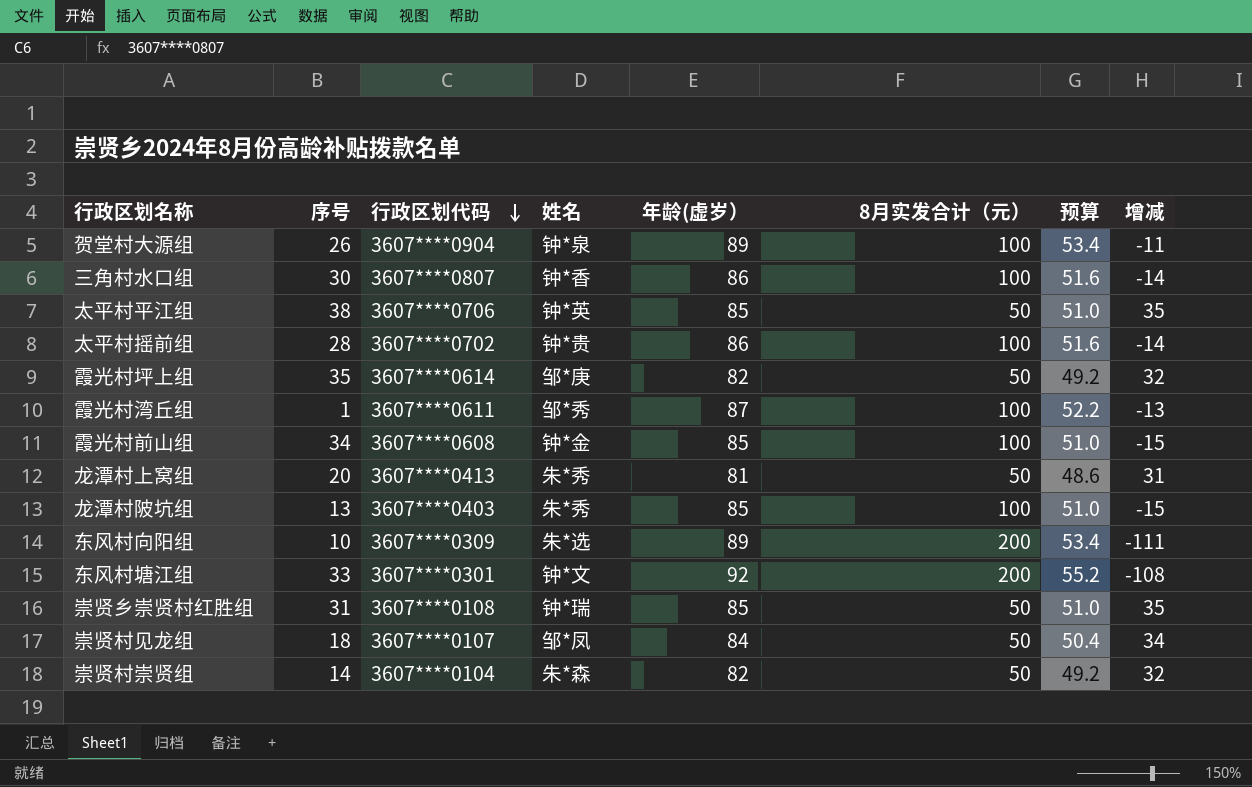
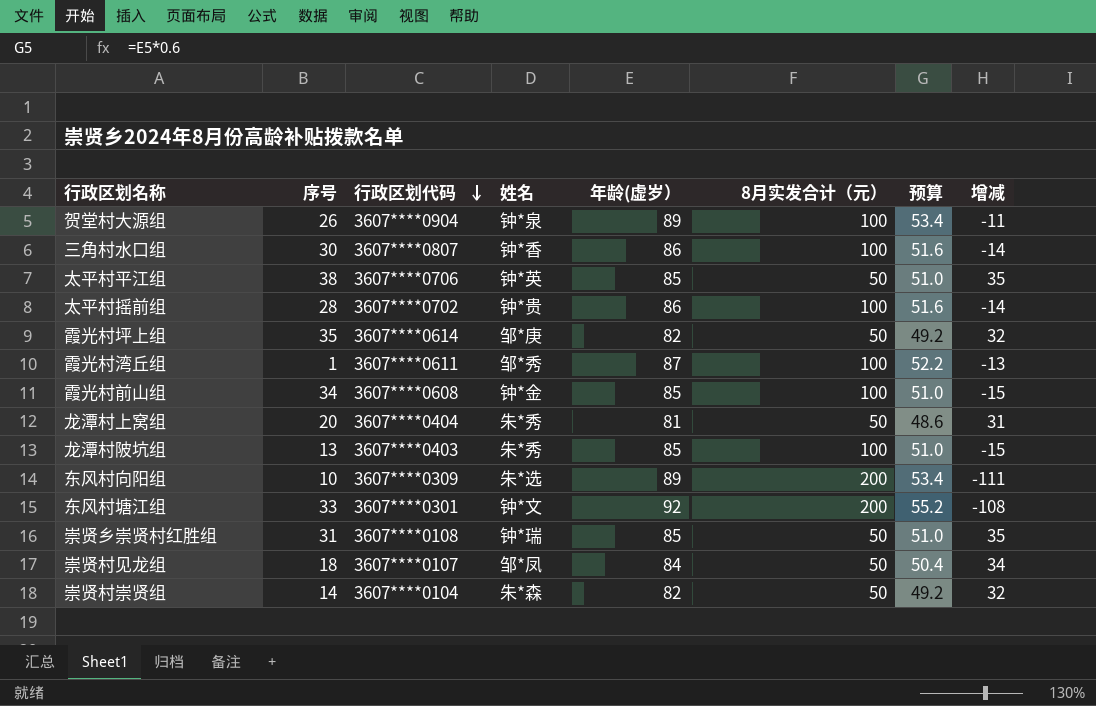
龙潭村上窝组 | 行政区划代码: 3607****0413 -> 3607****0404

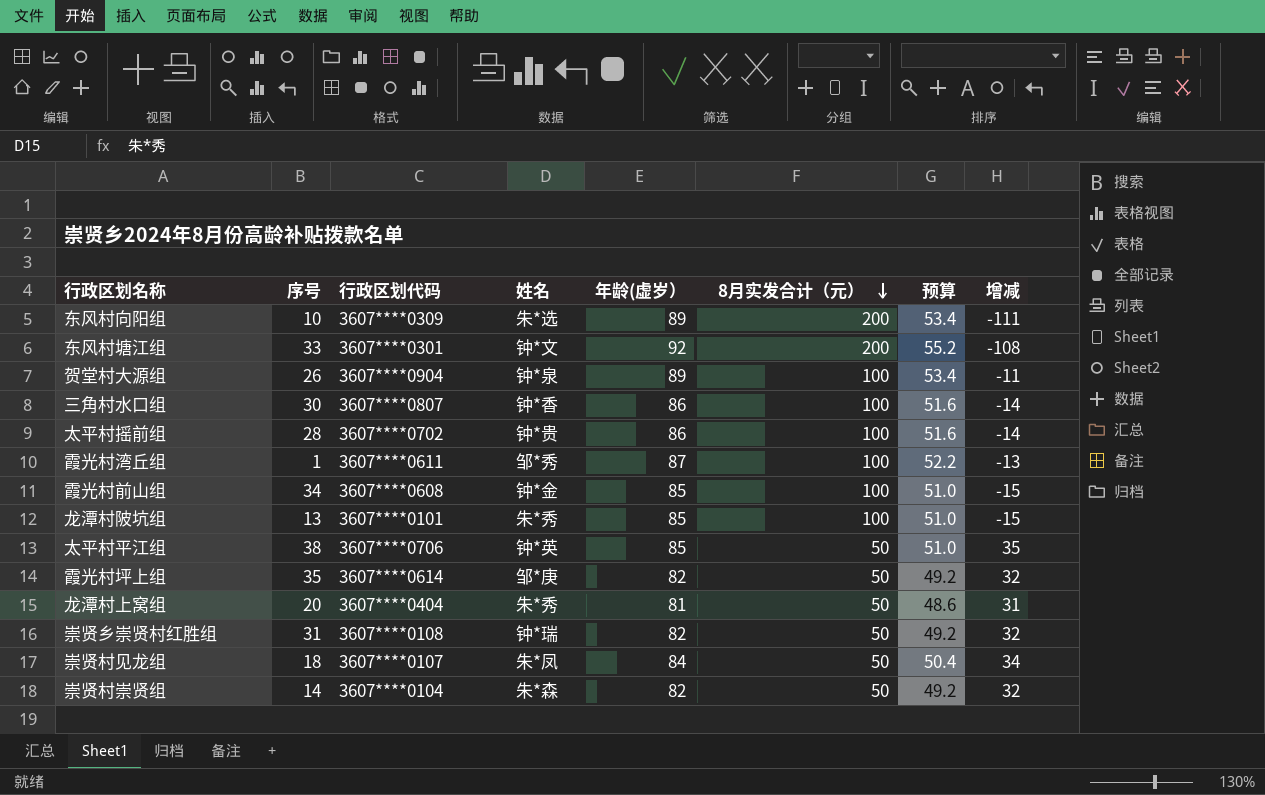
row order: 行政区划代码 descending -> 8月实发合计（元） descending
龙潭村陂坑组 | 行政区划代码: 3607****0403 -> 3607****0101
崇贤乡崇贤村红胜组 | 年龄(虚岁）: 85 -> 82
崇贤乡崇贤村红胜组 | 预算: 51.0 -> 49.2
崇贤乡崇贤村红胜组 | 增减: 35 -> 32
崇贤村见龙组 | 姓名: 邹*凤 -> 朱*凤

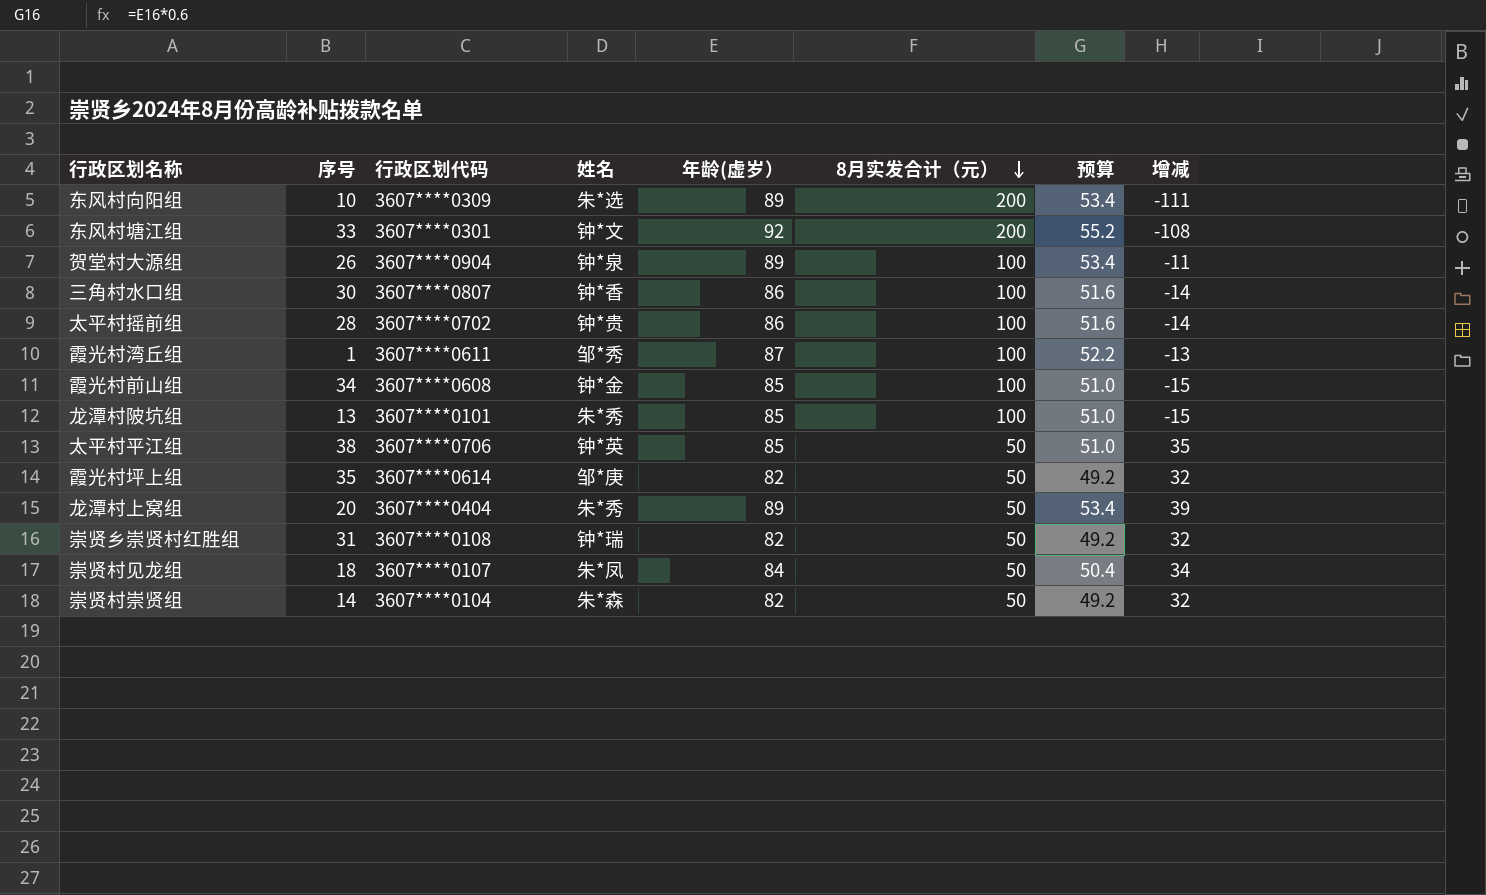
龙潭村上窝组 | 年龄(虚岁）: 81 -> 89
龙潭村上窝组 | 预算: 48.6 -> 53.4
龙潭村上窝组 | 增减: 31 -> 39

